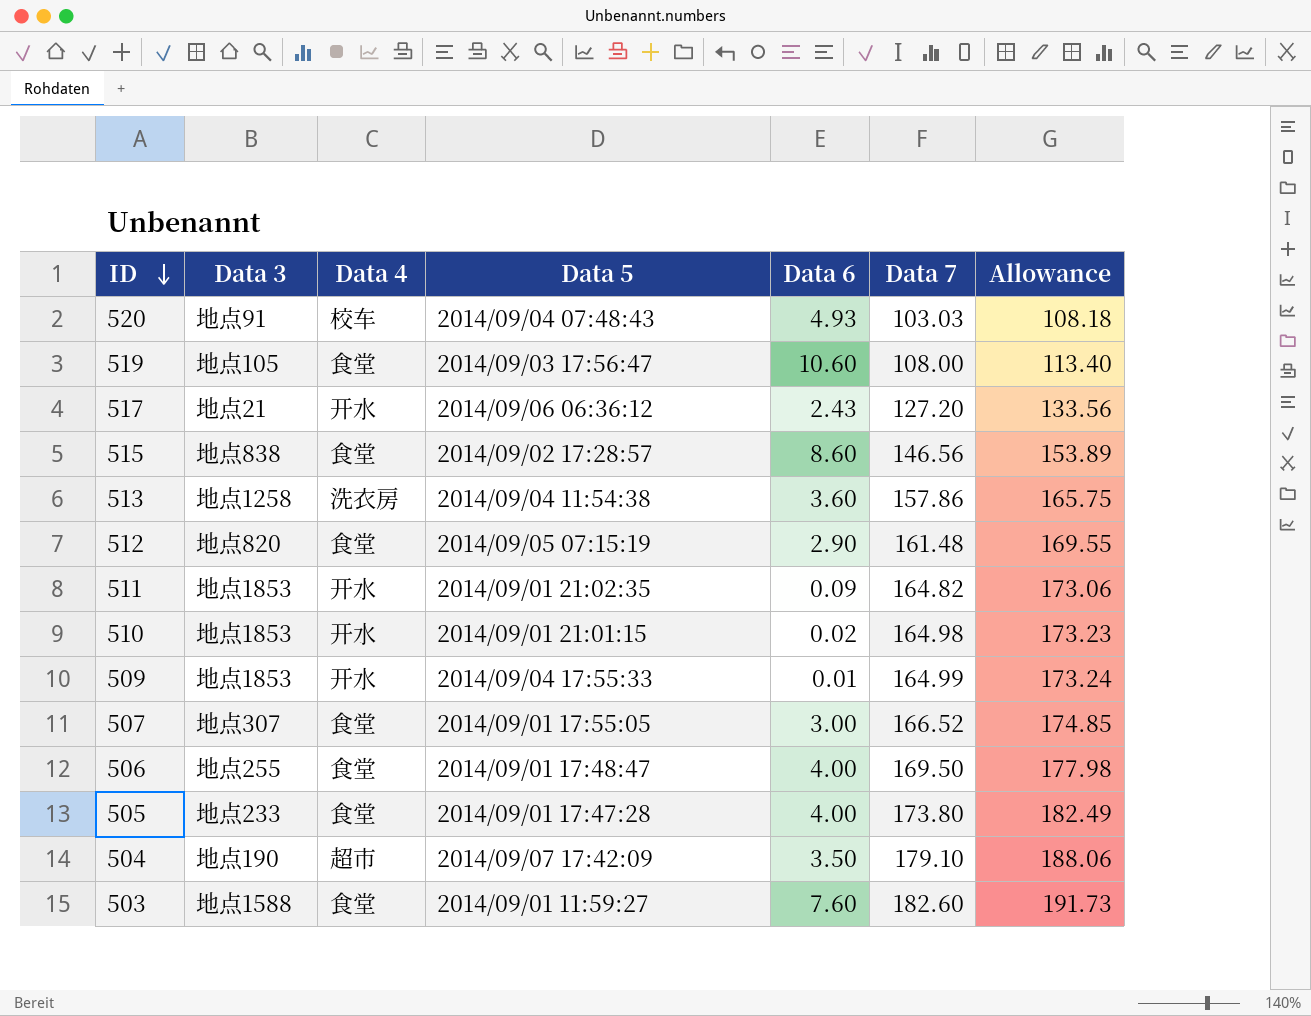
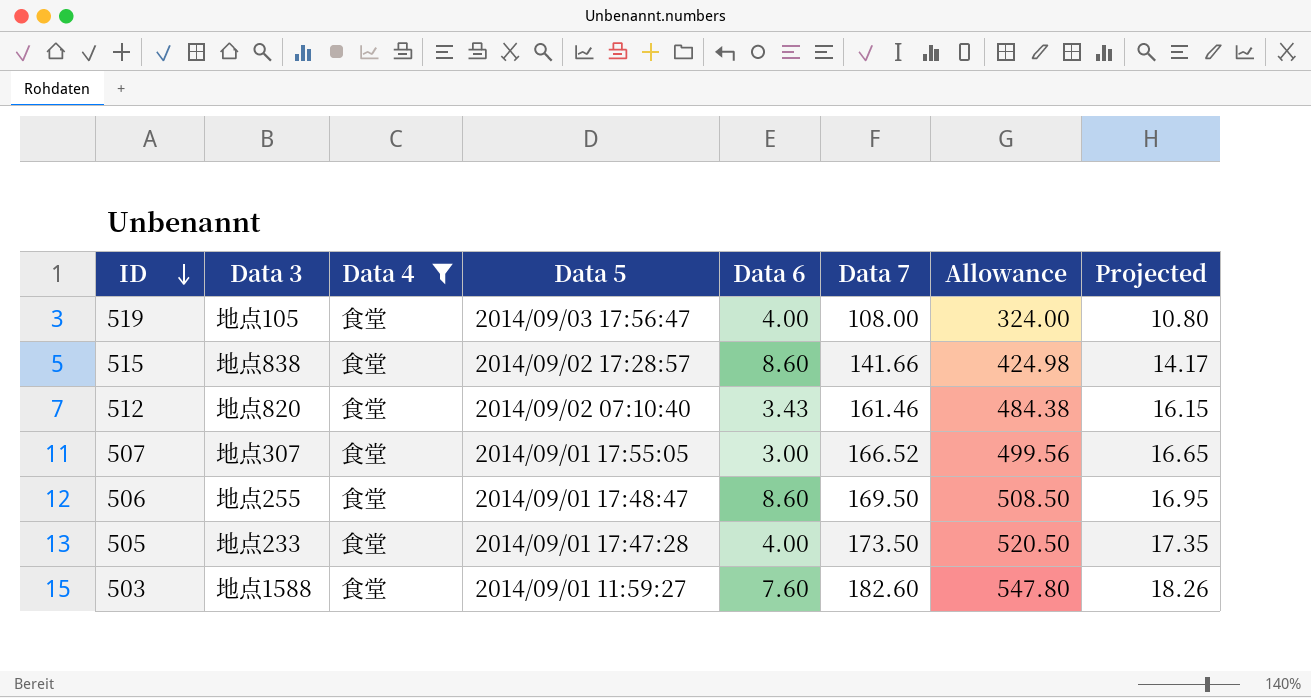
filter: none -> Data 4 = 食堂
column Allowance | formula: [Data 7] * 1.05 -> [Data 7] * 3
column Projected | formula: none -> [Data 7] * 0.1
519 | Data 6: 10.60 -> 4.00
515 | Data 7: 146.56 -> 141.66
512 | Data 5: 2014/09/05 07:15:19 -> 2014/09/02 07:10:40
512 | Data 6: 2.90 -> 3.43
512 | Data 7: 161.48 -> 161.46
506 | Data 6: 4.00 -> 8.60
505 | Data 7: 173.80 -> 173.50

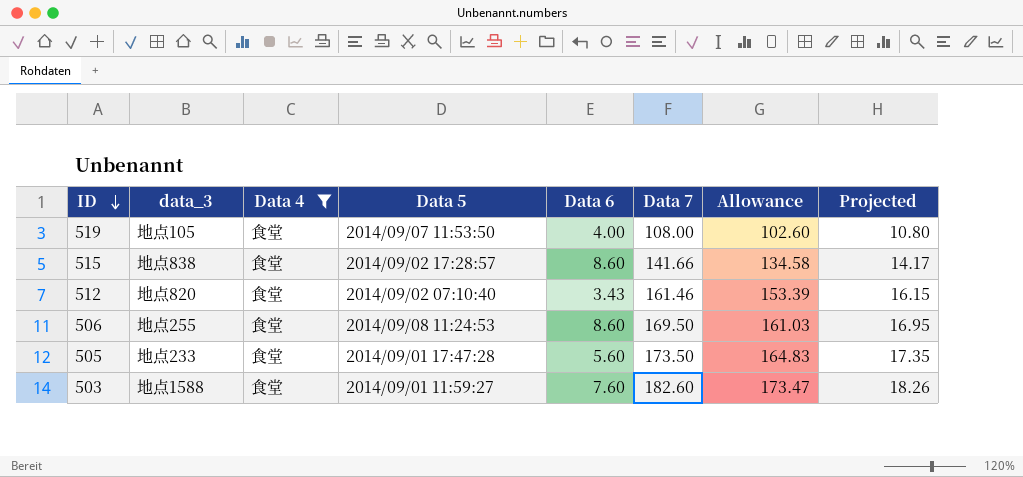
column name: Data 3 -> data_3
column Allowance | formula: [Data 7] * 3 -> [Data 7] * 0.95
row 507: 地点307 | 食堂 | 2014/09/01 17:55:05 | 3.00 | 166.52 | 499.56 | 16.65 -> none
519 | Data 5: 2014/09/03 17:56:47 -> 2014/09/07 11:53:50
506 | Data 5: 2014/09/01 17:48:47 -> 2014/09/08 11:24:53
505 | Data 6: 4.00 -> 5.60

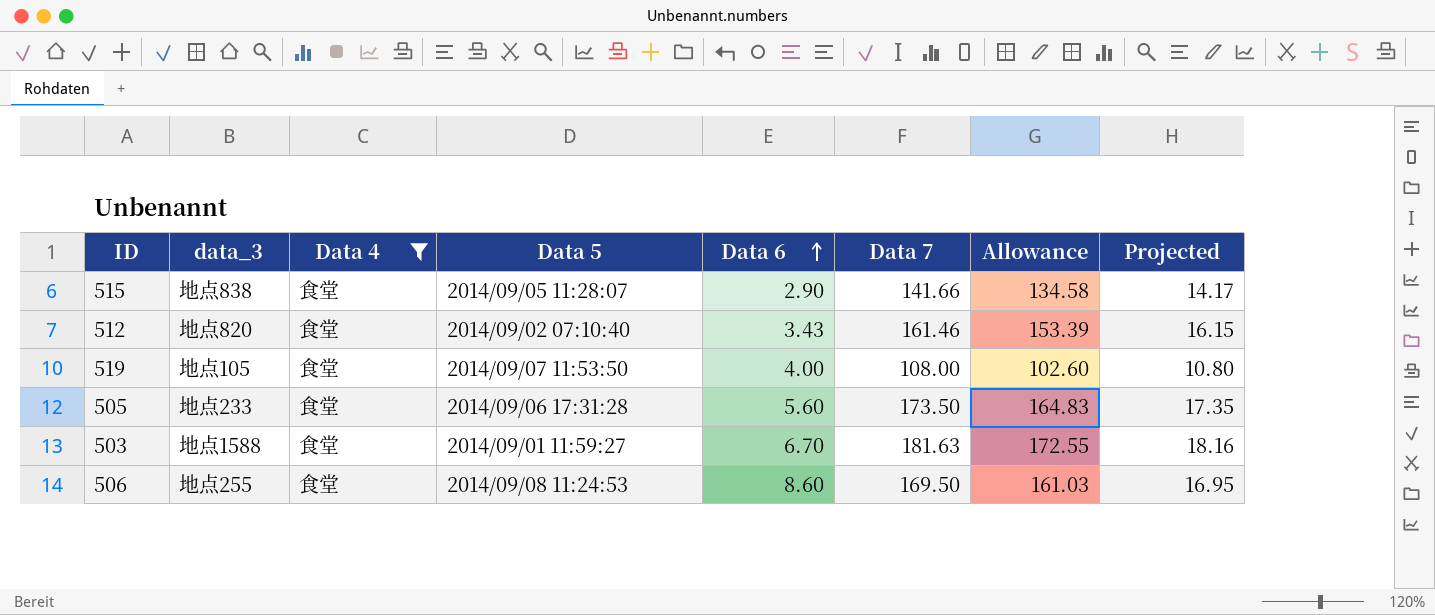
row order: ID descending -> Data 6 ascending
515 | Data 5: 2014/09/02 17:28:57 -> 2014/09/05 11:28:07
515 | Data 6: 8.60 -> 2.90
505 | Data 5: 2014/09/01 17:47:28 -> 2014/09/06 17:31:28
503 | Data 6: 7.60 -> 6.70
503 | Data 7: 182.60 -> 181.63
503 | Allowance: 173.47 -> 172.55
503 | Projected: 18.26 -> 18.16

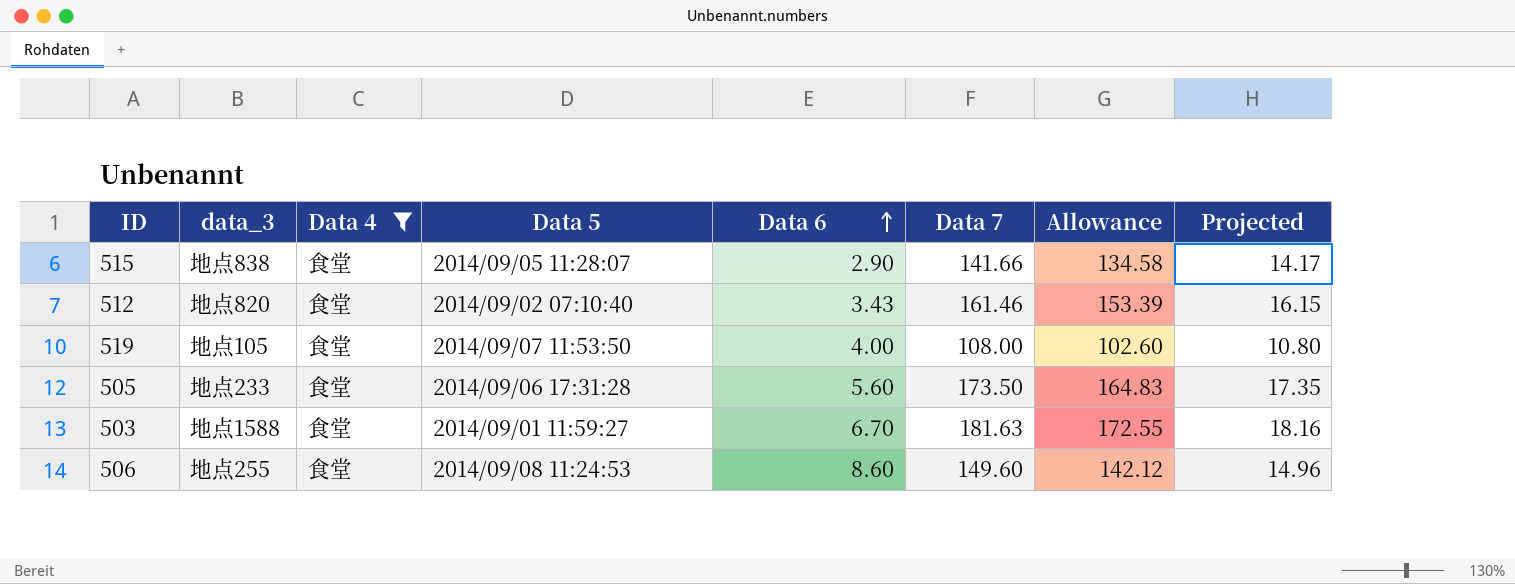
506 | Data 7: 169.50 -> 149.60
506 | Allowance: 161.03 -> 142.12
506 | Projected: 16.95 -> 14.96

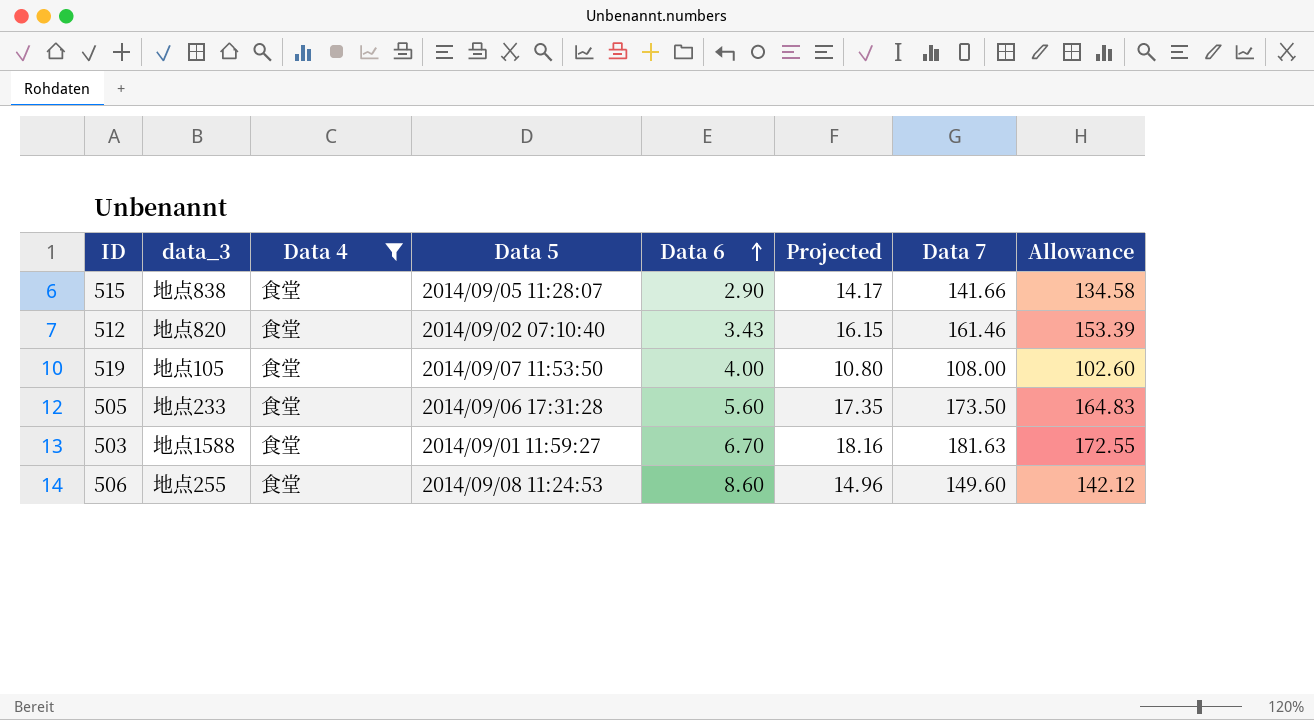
column Projected | position: 8 -> 6

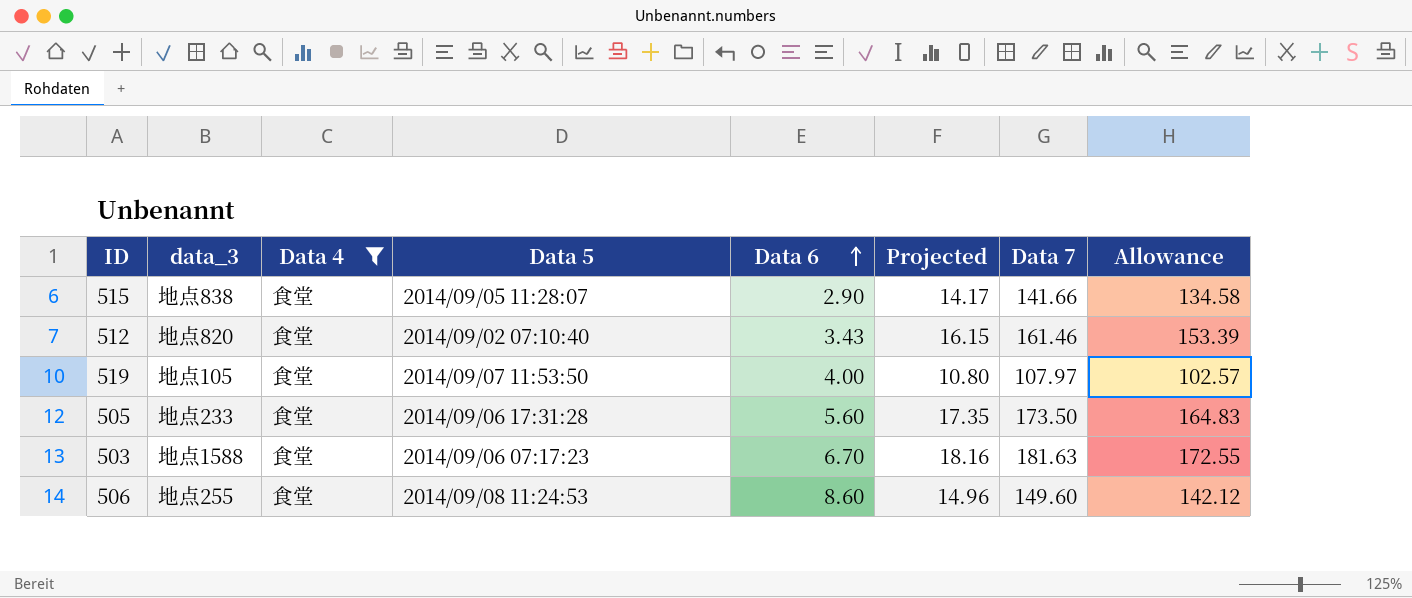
519 | Data 7: 108.00 -> 107.97
519 | Allowance: 102.60 -> 102.57
503 | Data 5: 2014/09/01 11:59:27 -> 2014/09/06 07:17:23

